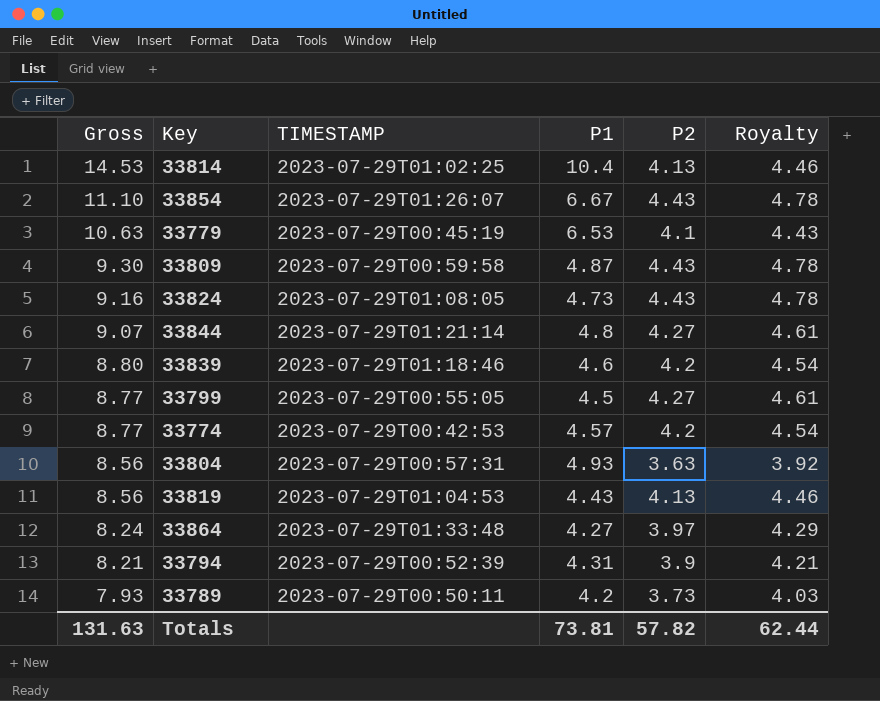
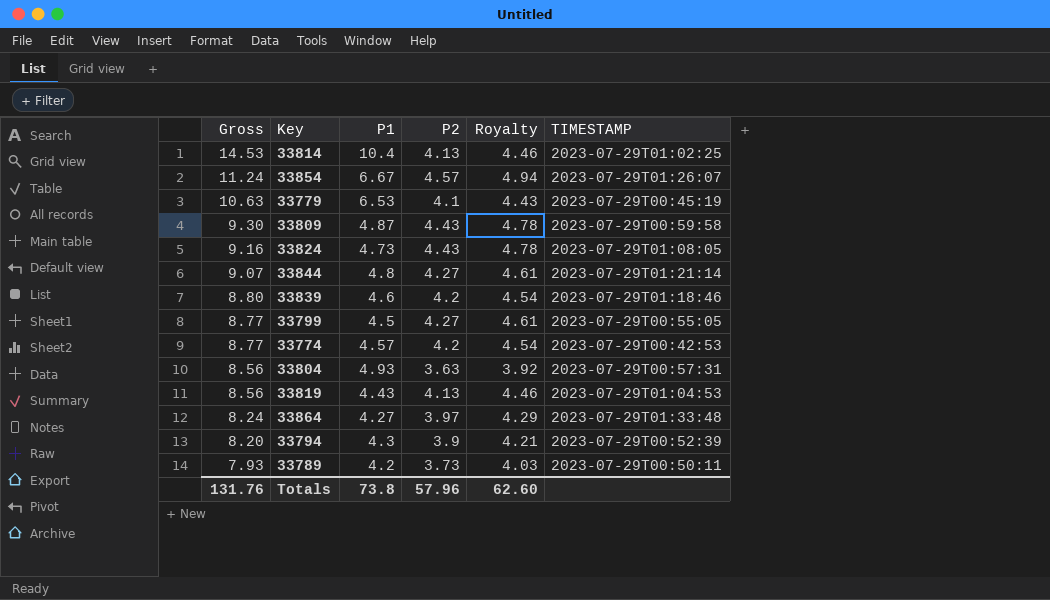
column TIMESTAMP | position: 3 -> 6
33854 | Gross: 11.10 -> 11.24
33854 | P2: 4.43 -> 4.57
33854 | Royalty: 4.78 -> 4.94
33794 | Gross: 8.21 -> 8.20
33794 | P1: 4.31 -> 4.3
Totals | Gross: 131.63 -> 131.76
Totals | P1: 73.81 -> 73.8
Totals | P2: 57.82 -> 57.96
Totals | Royalty: 62.44 -> 62.60

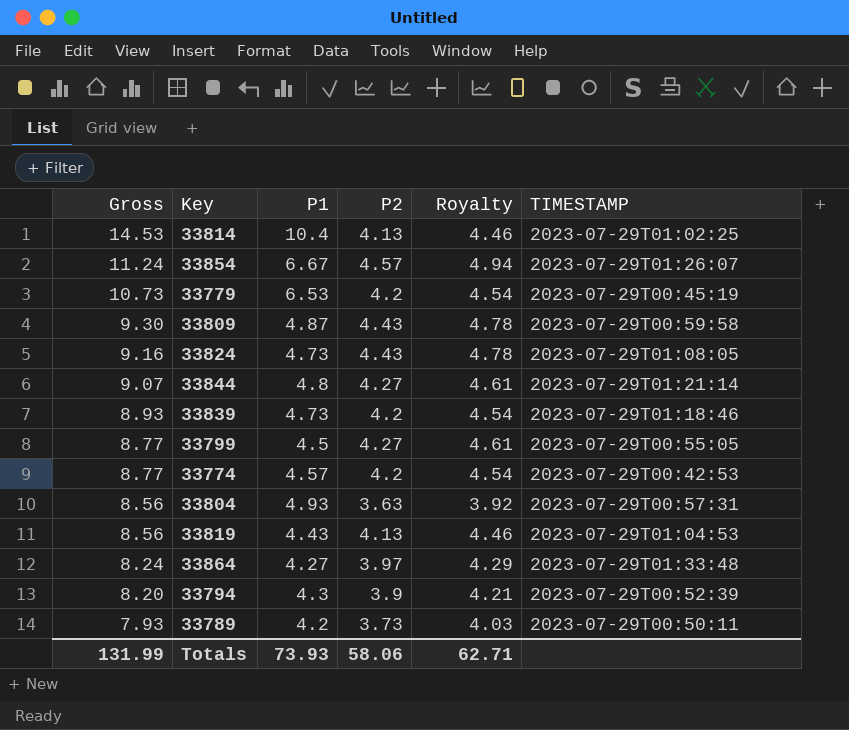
33779 | Gross: 10.63 -> 10.73
33779 | P2: 4.1 -> 4.2
33779 | Royalty: 4.43 -> 4.54
33839 | Gross: 8.80 -> 8.93
33839 | P1: 4.6 -> 4.73
Totals | Gross: 131.76 -> 131.99
Totals | P1: 73.8 -> 73.93
Totals | P2: 57.96 -> 58.06
Totals | Royalty: 62.60 -> 62.71

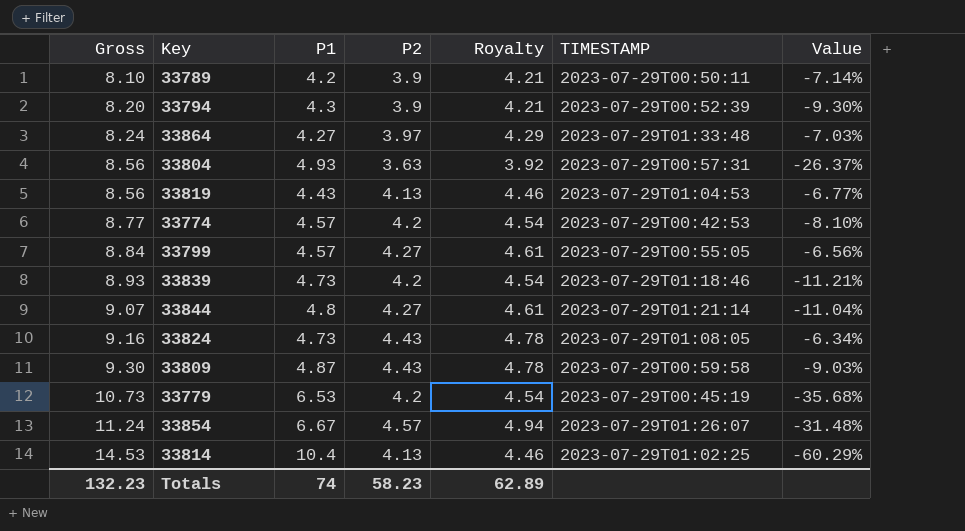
row order: Gross descending -> Gross ascending
column Value | formula: none -> ([P2] - [P1]) / [P1]
33789 | Gross: 7.93 -> 8.10
33789 | P2: 3.73 -> 3.9
33789 | Royalty: 4.03 -> 4.21
33799 | Gross: 8.77 -> 8.84
33799 | P1: 4.5 -> 4.57
Totals | Gross: 131.99 -> 132.23
Totals | P1: 73.93 -> 74
Totals | P2: 58.06 -> 58.23
Totals | Royalty: 62.71 -> 62.89

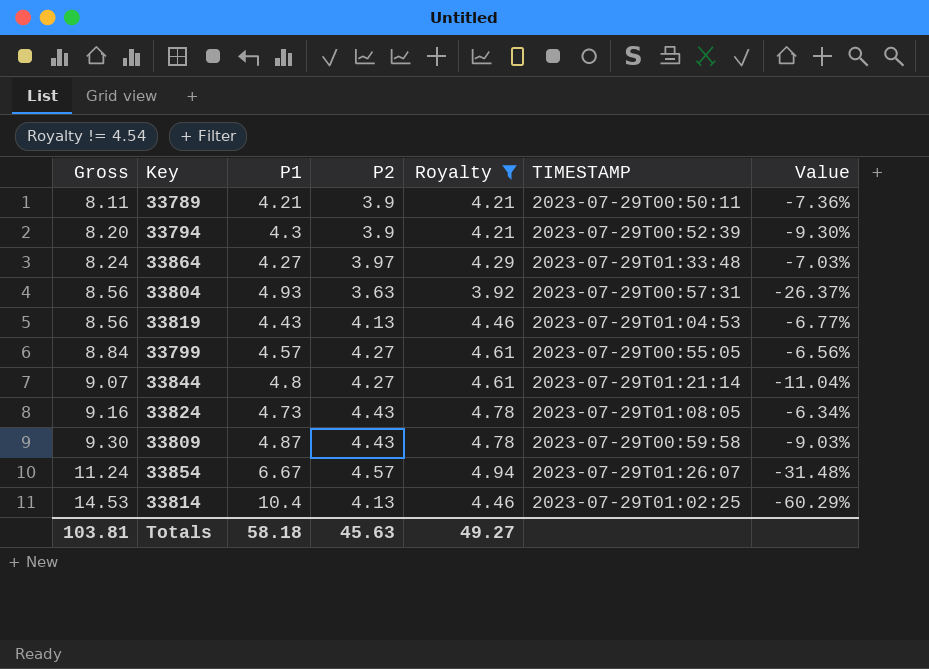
filter: none -> Royalty != 4.54
33789 | Gross: 8.10 -> 8.11
33789 | P1: 4.2 -> 4.21
33789 | Value: -7.14% -> -7.36%
Totals | Gross: 132.23 -> 103.81
Totals | P1: 74 -> 58.18
Totals | P2: 58.23 -> 45.63
Totals | Royalty: 62.89 -> 49.27

